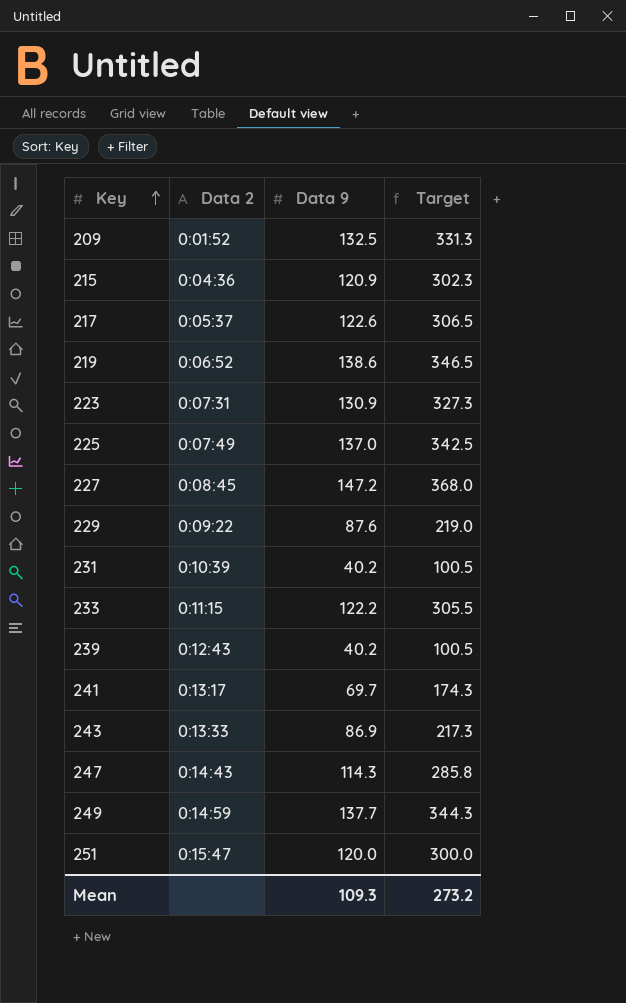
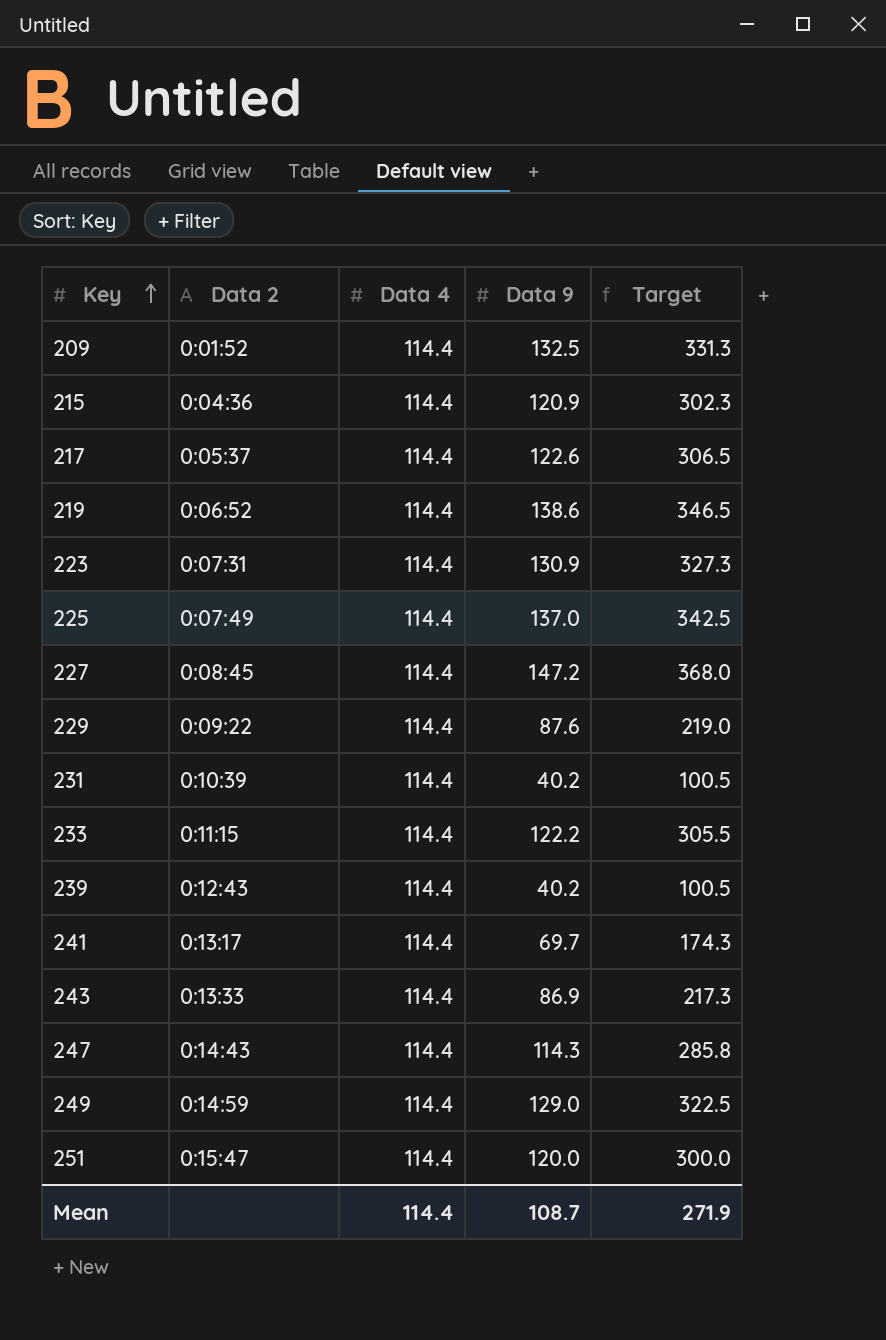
column Data 4 | position: none -> 3
249 | Data 9: 137.7 -> 129.0
249 | Target: 344.3 -> 322.5
Mean | Data 9: 109.3 -> 108.7
Mean | Target: 273.2 -> 271.9

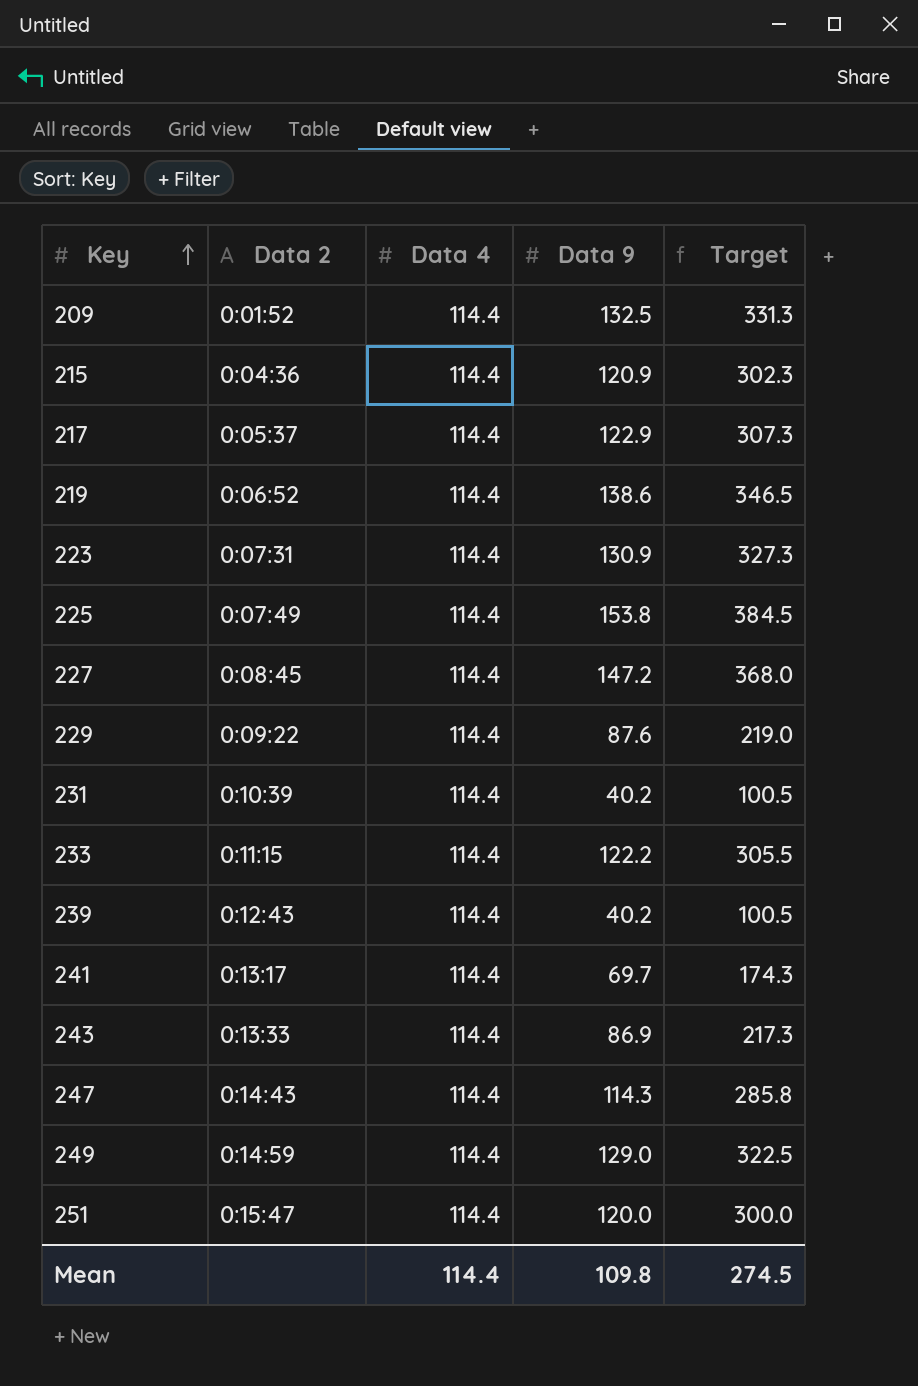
217 | Data 9: 122.6 -> 122.9
217 | Target: 306.5 -> 307.3
225 | Data 9: 137.0 -> 153.8
225 | Target: 342.5 -> 384.5
Mean | Data 9: 108.7 -> 109.8
Mean | Target: 271.9 -> 274.5

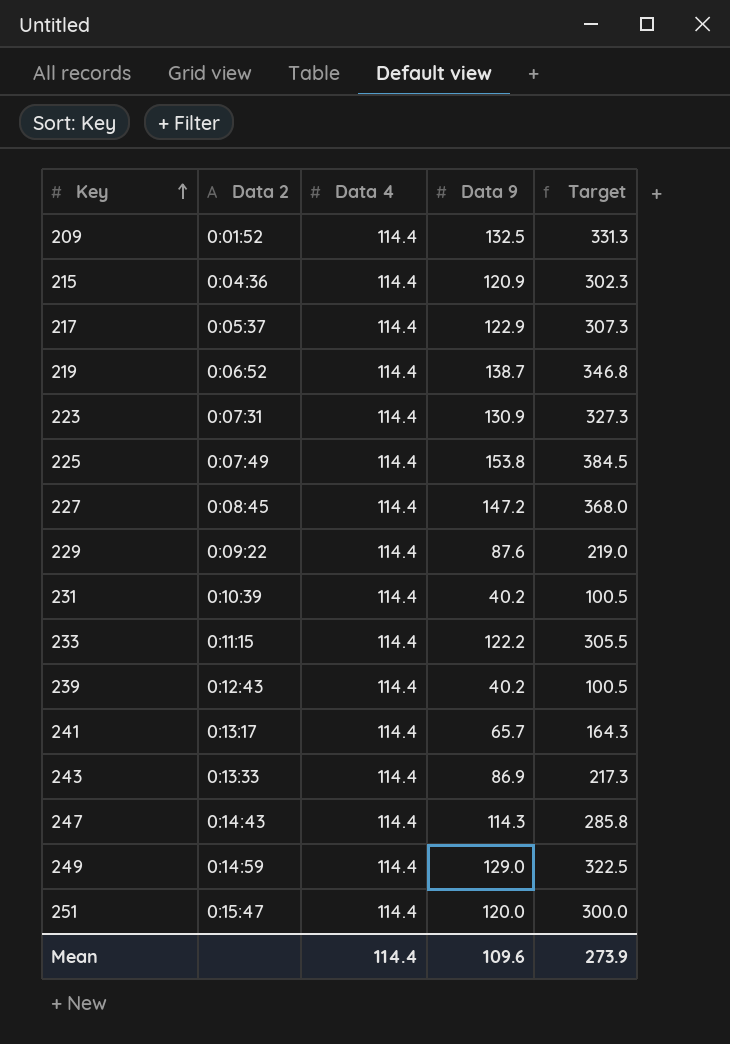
219 | Data 9: 138.6 -> 138.7
219 | Target: 346.5 -> 346.8
241 | Data 9: 69.7 -> 65.7
241 | Target: 174.3 -> 164.3
Mean | Data 9: 109.8 -> 109.6
Mean | Target: 274.5 -> 273.9

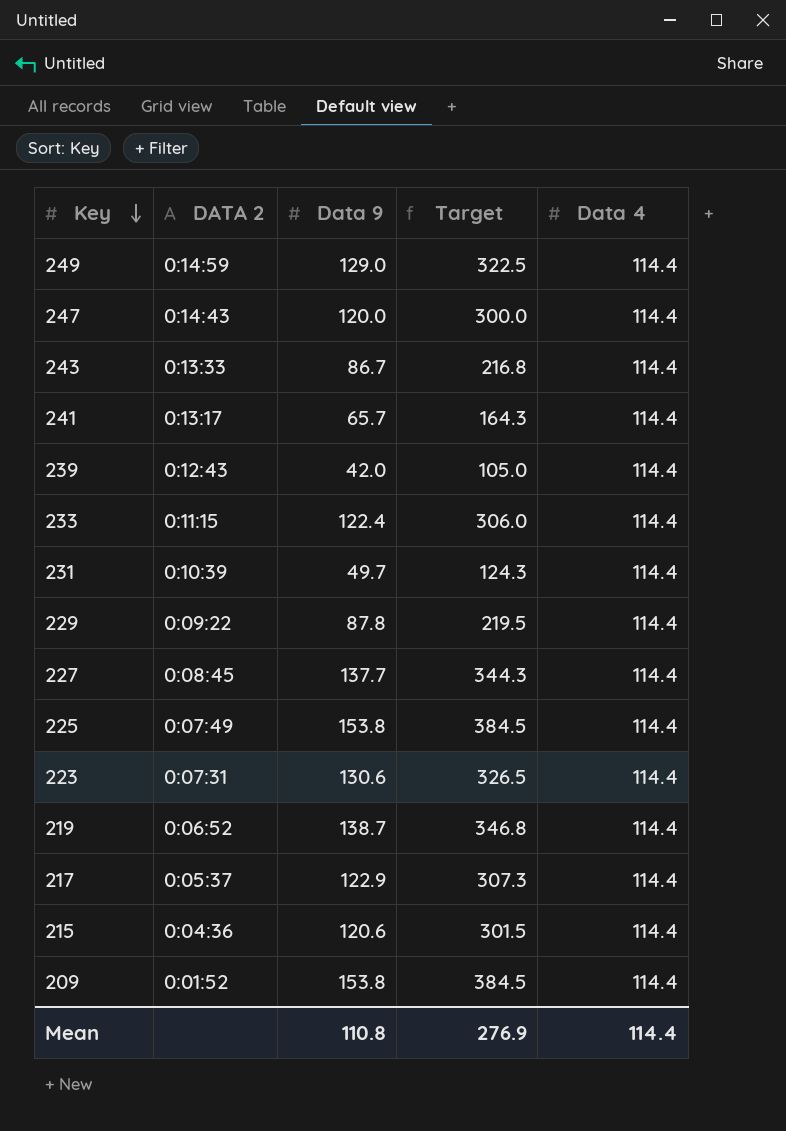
row order: Key ascending -> Key descending
column name: Data 2 -> DATA 2
column Data 4 | position: 3 -> 5
row 251: 0:15:47 | 114.4 | 120.0 | 300.0 -> none
247 | Data 9: 114.3 -> 120.0
247 | Target: 285.8 -> 300.0
243 | Data 9: 86.9 -> 86.7
243 | Target: 217.3 -> 216.8
239 | Data 9: 40.2 -> 42.0
239 | Target: 100.5 -> 105.0
233 | Data 9: 122.2 -> 122.4
233 | Target: 305.5 -> 306.0
231 | Data 9: 40.2 -> 49.7
231 | Target: 100.5 -> 124.3
229 | Data 9: 87.6 -> 87.8
229 | Target: 219.0 -> 219.5
227 | Data 9: 147.2 -> 137.7
227 | Target: 368.0 -> 344.3
223 | Data 9: 130.9 -> 130.6
223 | Target: 327.3 -> 326.5
215 | Data 9: 120.9 -> 120.6
215 | Target: 302.3 -> 301.5
209 | Data 9: 132.5 -> 153.8
209 | Target: 331.3 -> 384.5
Mean | Data 9: 109.6 -> 110.8
Mean | Target: 273.9 -> 276.9

